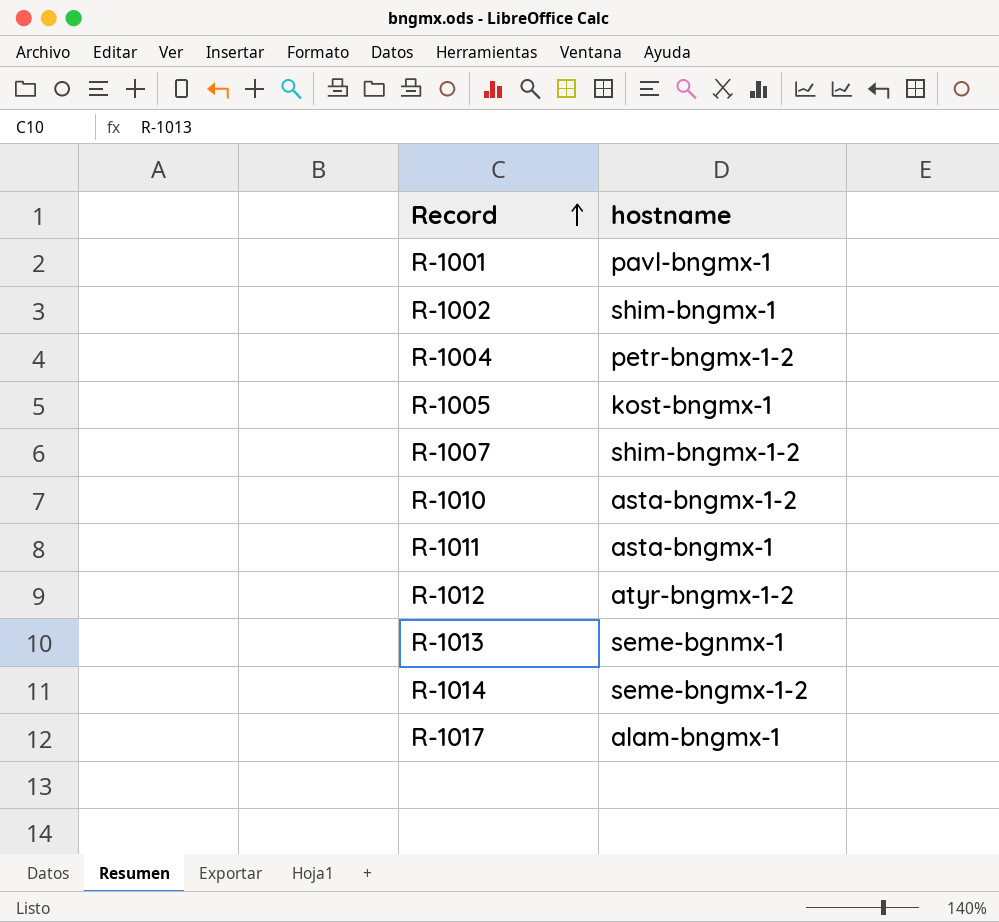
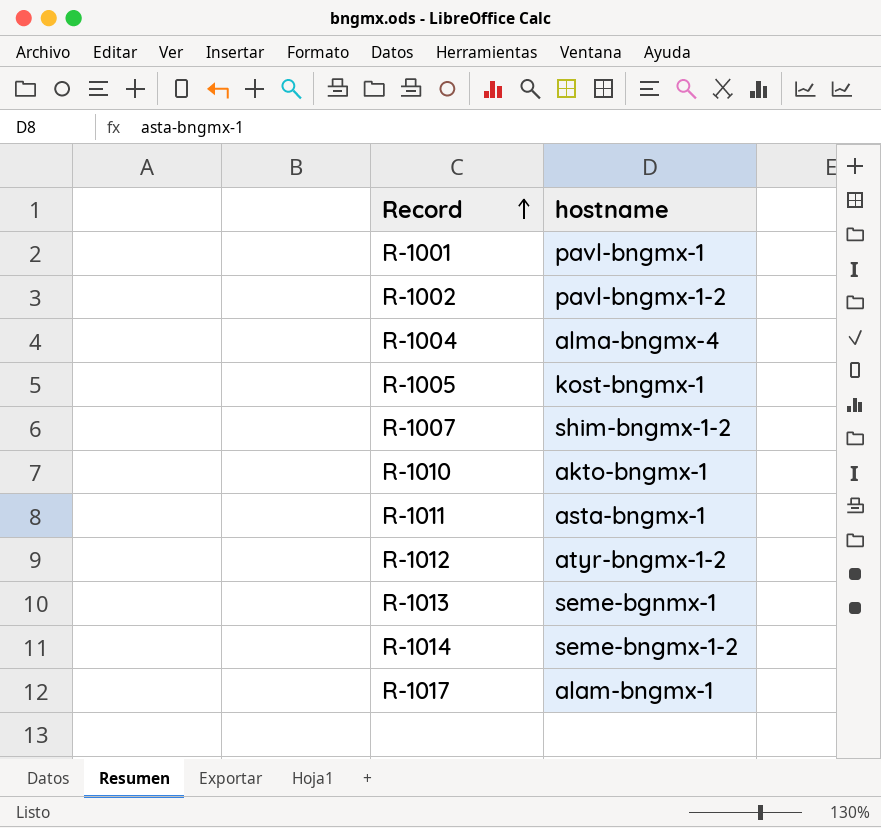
R-1002 | hostname: shim-bngmx-1 -> pavl-bngmx-1-2
R-1004 | hostname: petr-bngmx-1-2 -> alma-bngmx-4
R-1010 | hostname: asta-bngmx-1-2 -> akto-bngmx-1

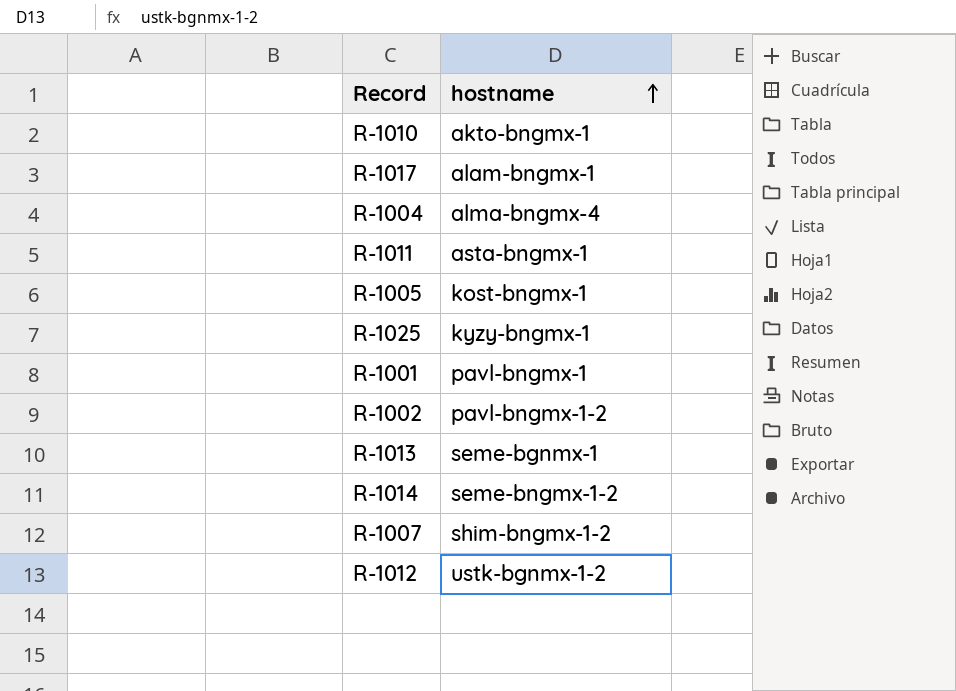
row order: Record ascending -> hostname ascending
row R-1025: none -> kyzy-bngmx-1
R-1012 | hostname: atyr-bngmx-1-2 -> ustk-bgnmx-1-2

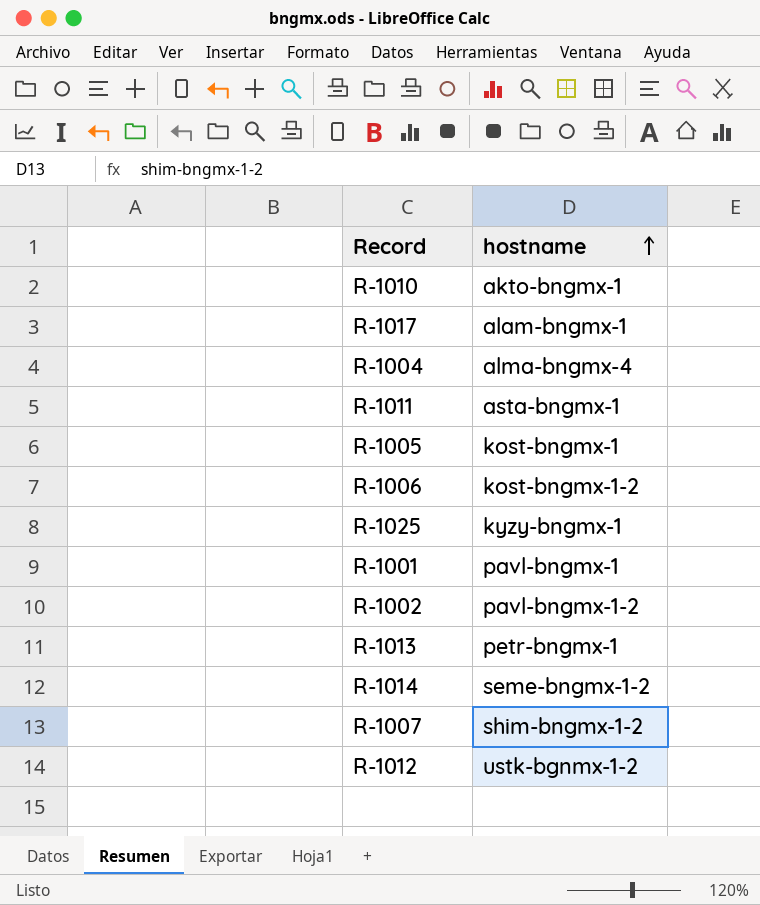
row R-1006: none -> kost-bngmx-1-2
R-1013 | hostname: seme-bgnmx-1 -> petr-bngmx-1

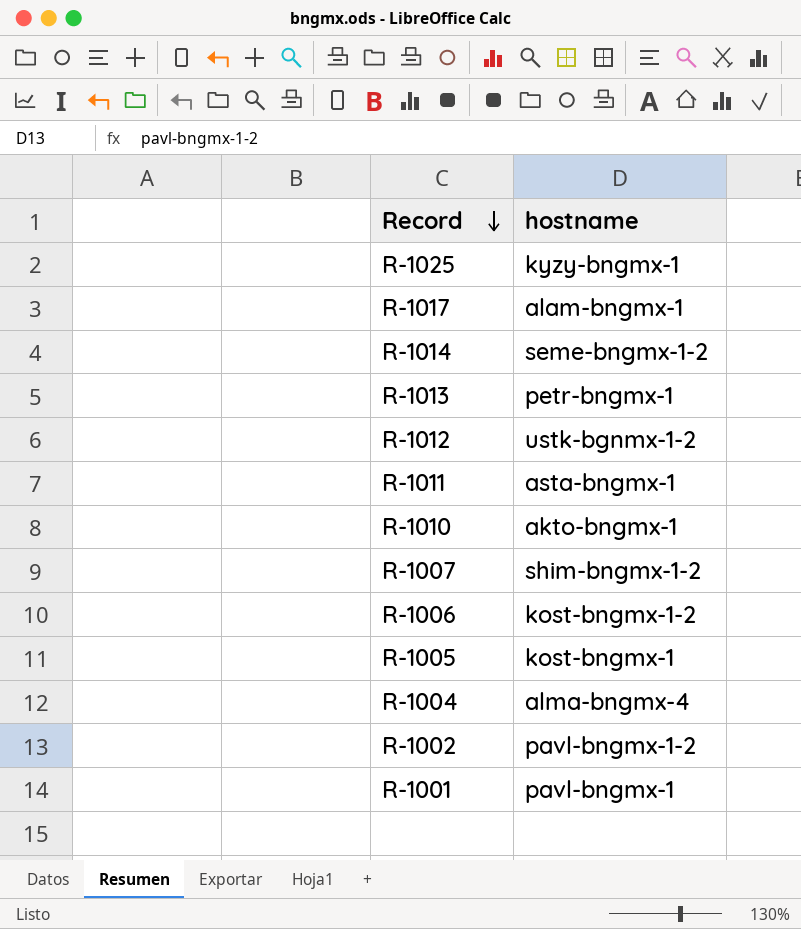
row order: hostname ascending -> Record descending

